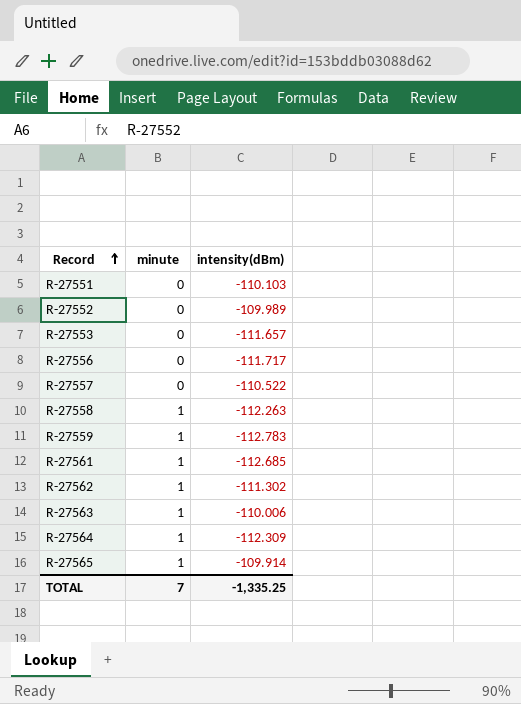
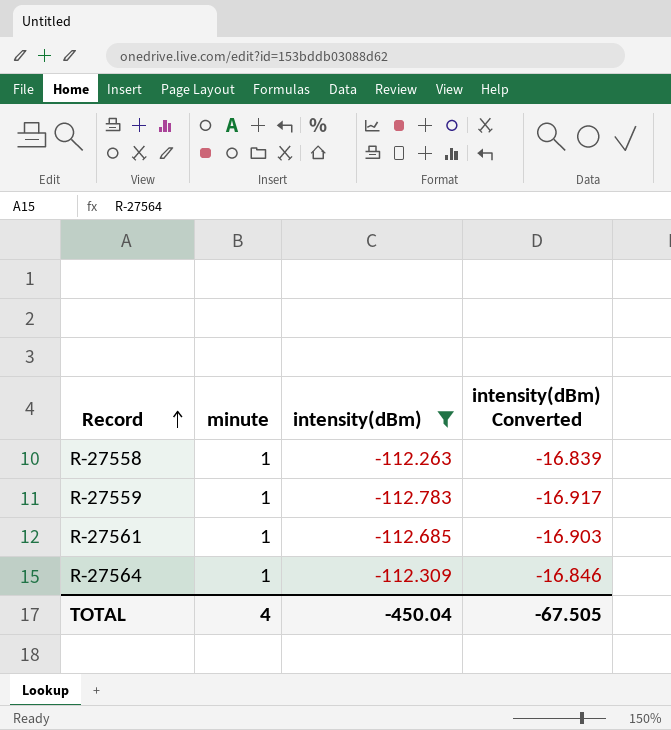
filter: none -> intensity(dBm) <= -112.263
column intensity(dBm) Converted | formula: none -> [intensity(dBm)] * 0.15
TOTAL | minute: 7 -> 4
TOTAL | intensity(dBm): -1,335.25 -> -450.04

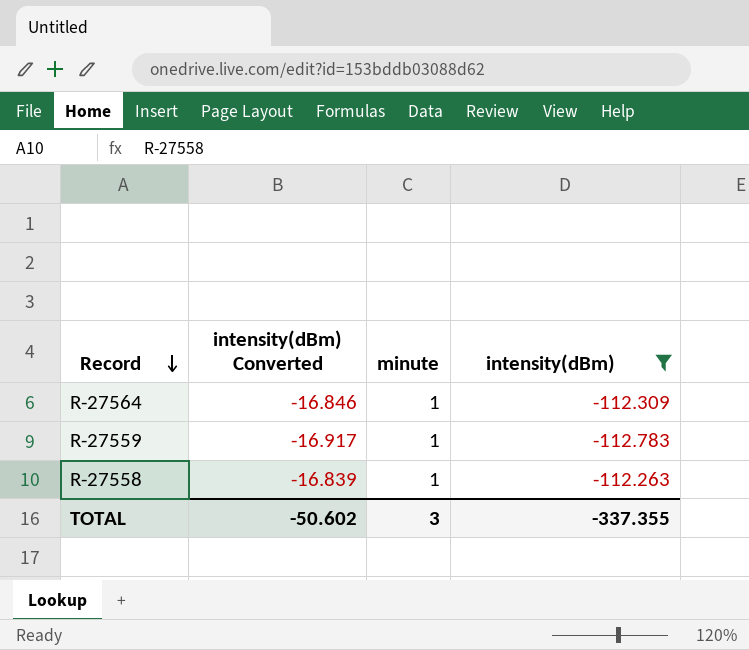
row order: Record ascending -> Record descending
column intensity(dBm) Converted | position: 4 -> 2
row R-27561: 1 | -112.685 | -16.903 -> none
TOTAL | intensity(dBm) Converted: -67.505 -> -50.602
TOTAL | minute: 4 -> 3
TOTAL | intensity(dBm): -450.04 -> -337.355

